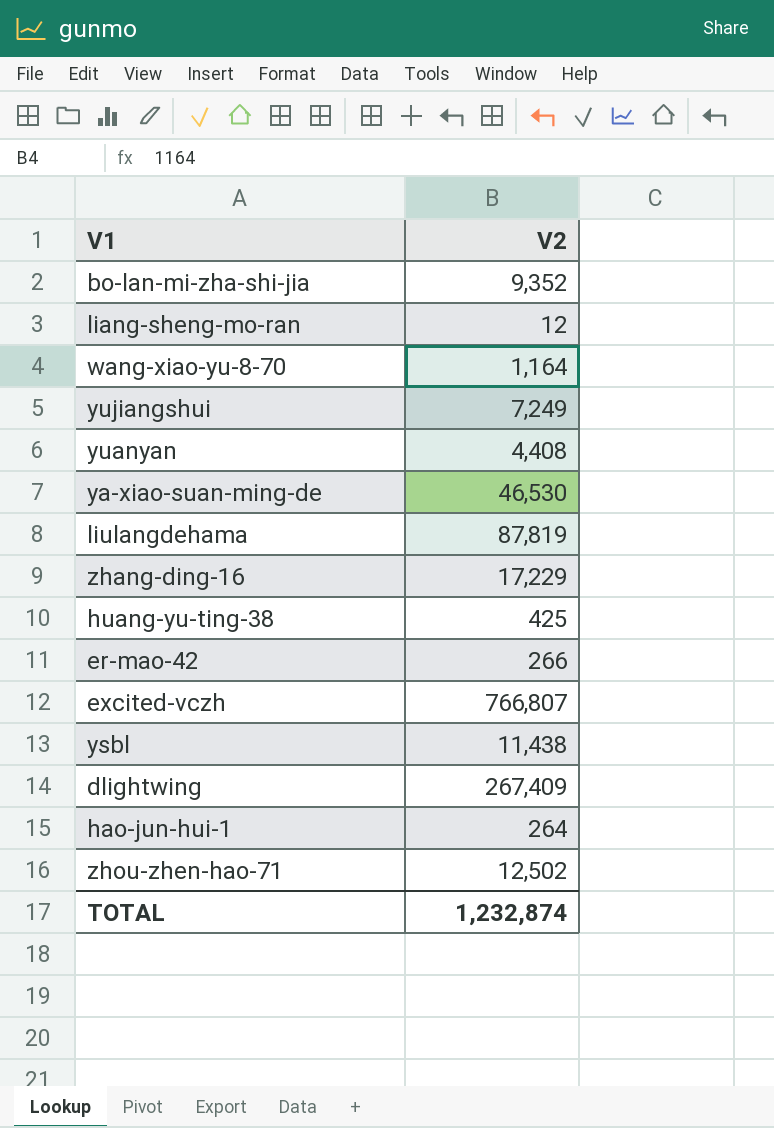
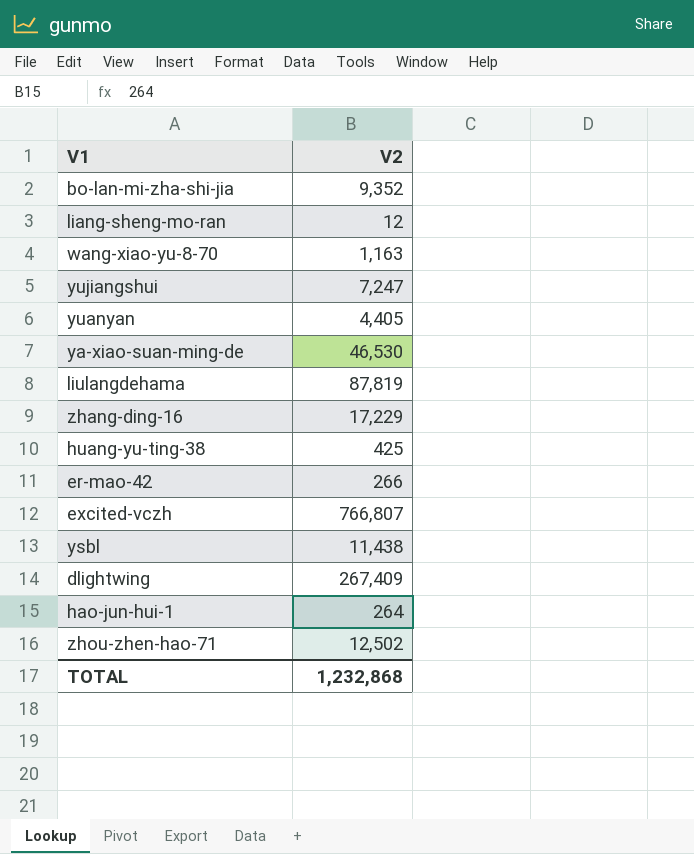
wang-xiao-yu-8-70 | V2: 1,164 -> 1,163
yujiangshui | V2: 7,249 -> 7,247
yuanyan | V2: 4,408 -> 4,405
TOTAL | V2: 1,232,874 -> 1,232,868

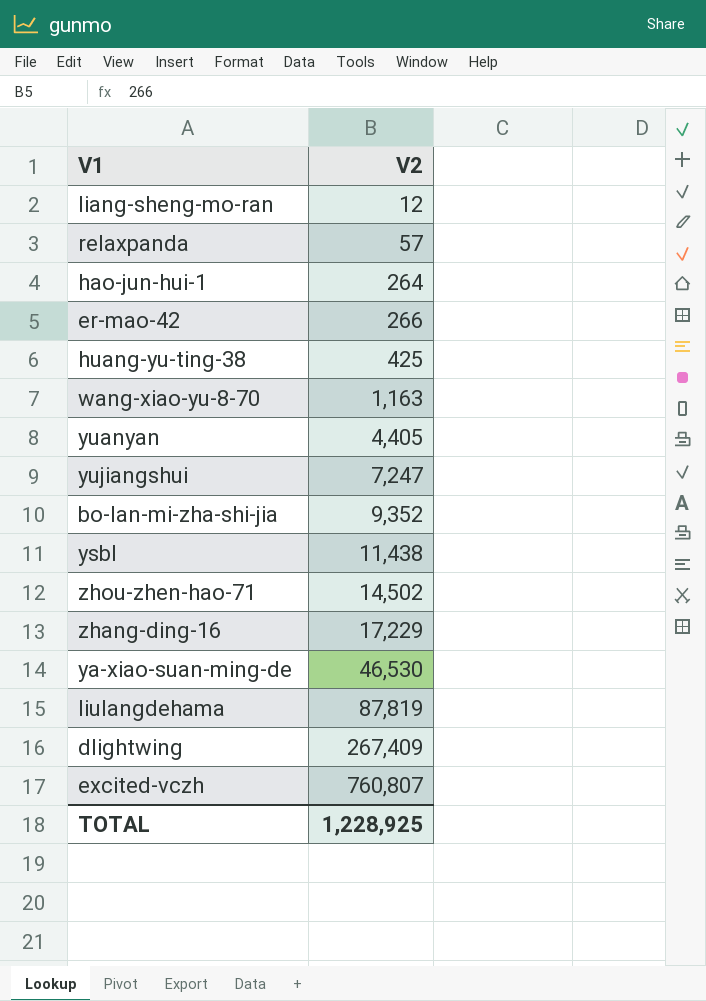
row order: none -> V2 ascending
row relaxpanda: none -> 57
zhou-zhen-hao-71 | V2: 12,502 -> 14,502
excited-vczh | V2: 766,807 -> 760,807
TOTAL | V2: 1,232,868 -> 1,228,925

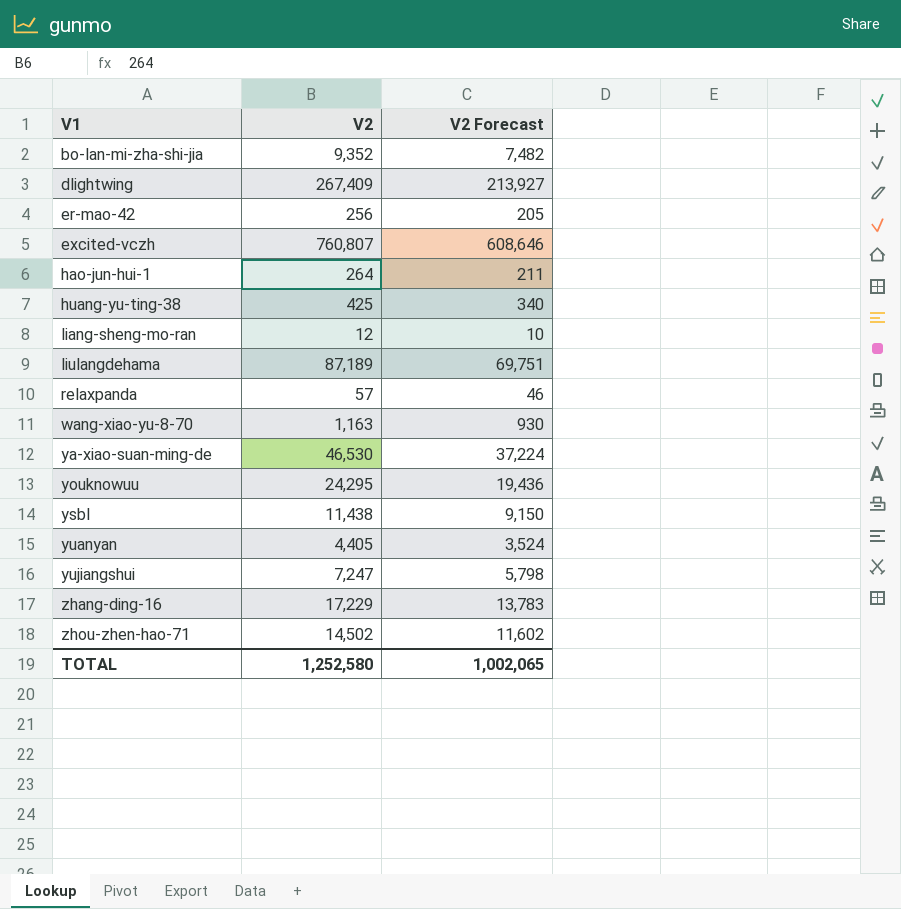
row order: V2 ascending -> V1 ascending
column V2 Forecast | formula: none -> [V2] * 0.8
er-mao-42 | V2: 266 -> 256
liulangdehama | V2: 87,819 -> 87,189
row youknowuu: none -> 24,295 | 19,436
TOTAL | V2: 1,228,925 -> 1,252,580

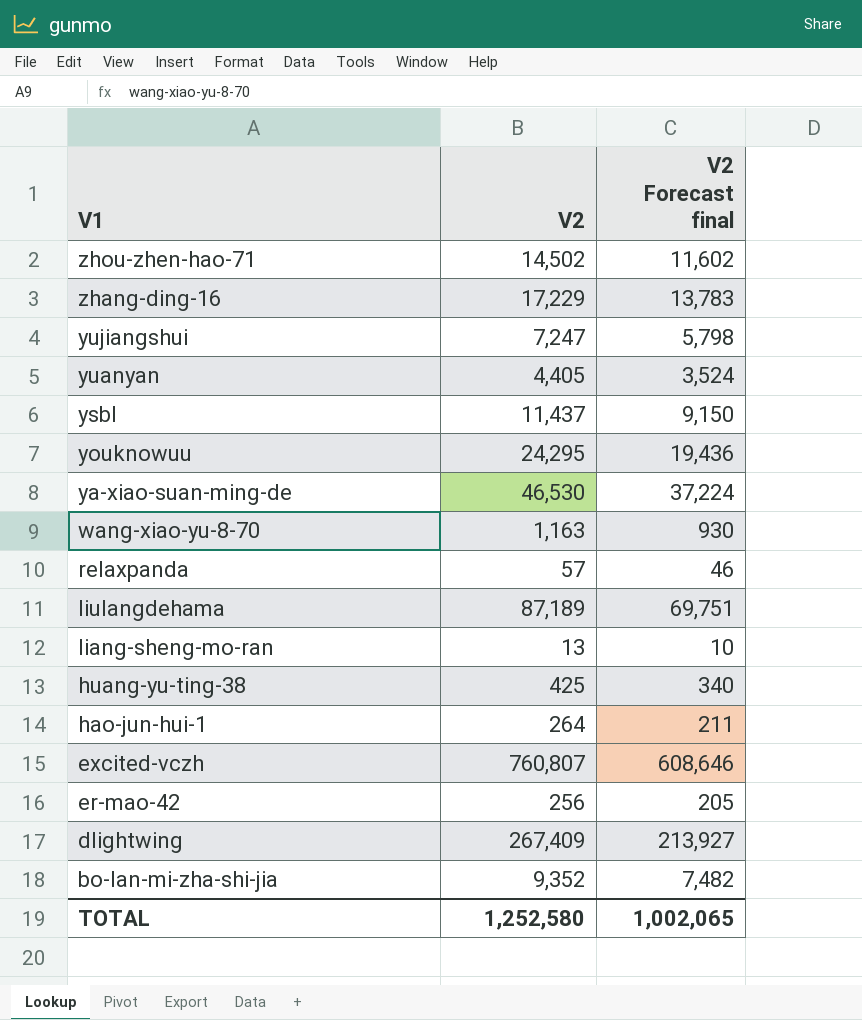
row order: V1 ascending -> V1 descending
column name: V2 Forecast -> V2 Forecast final
ysbl | V2: 11,438 -> 11,437
liang-sheng-mo-ran | V2: 12 -> 13

